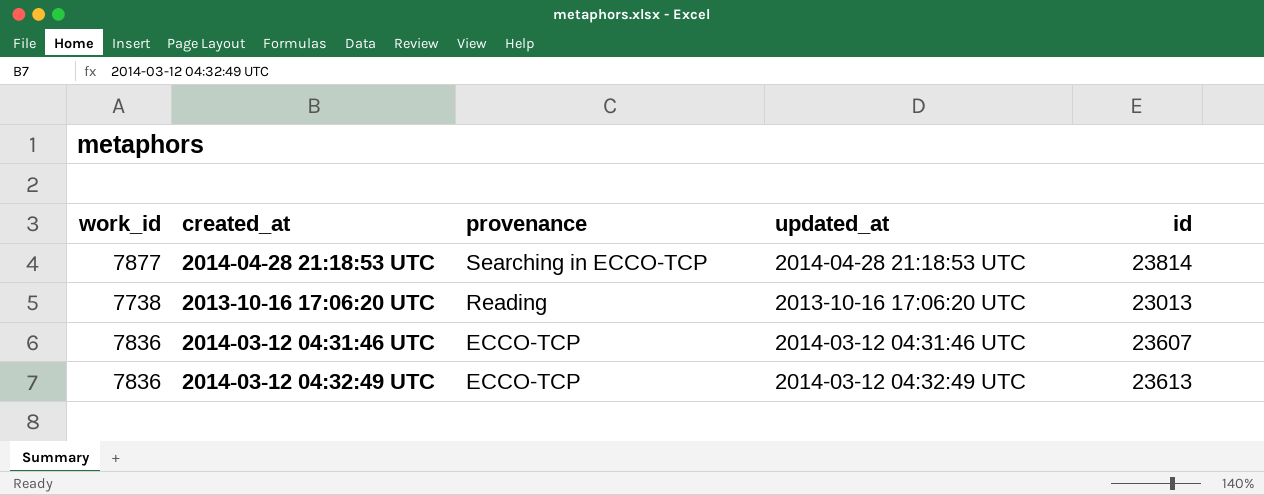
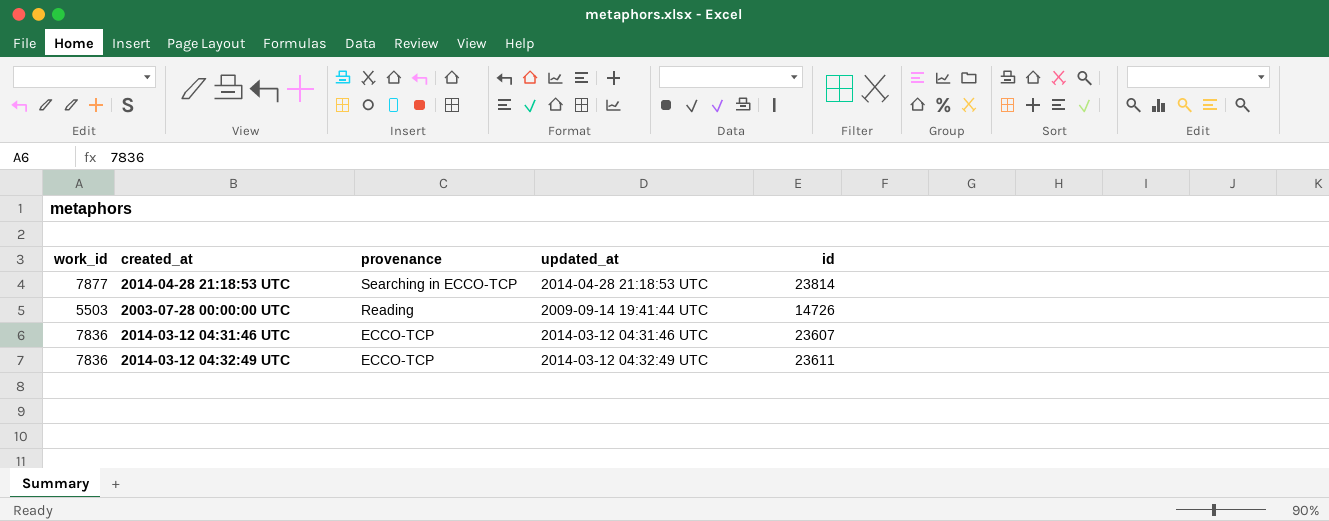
row 2013-10-16 17:06:20 UTC: 7738 | Reading | 2013-10-16 17:06:20 UTC | 23013 -> none
row 2003-07-28 00:00:00 UTC: none -> 5503 | Reading | 2009-09-14 19:41:44 UTC | 14726
2014-03-12 04:32:49 UTC | id: 23613 -> 23611

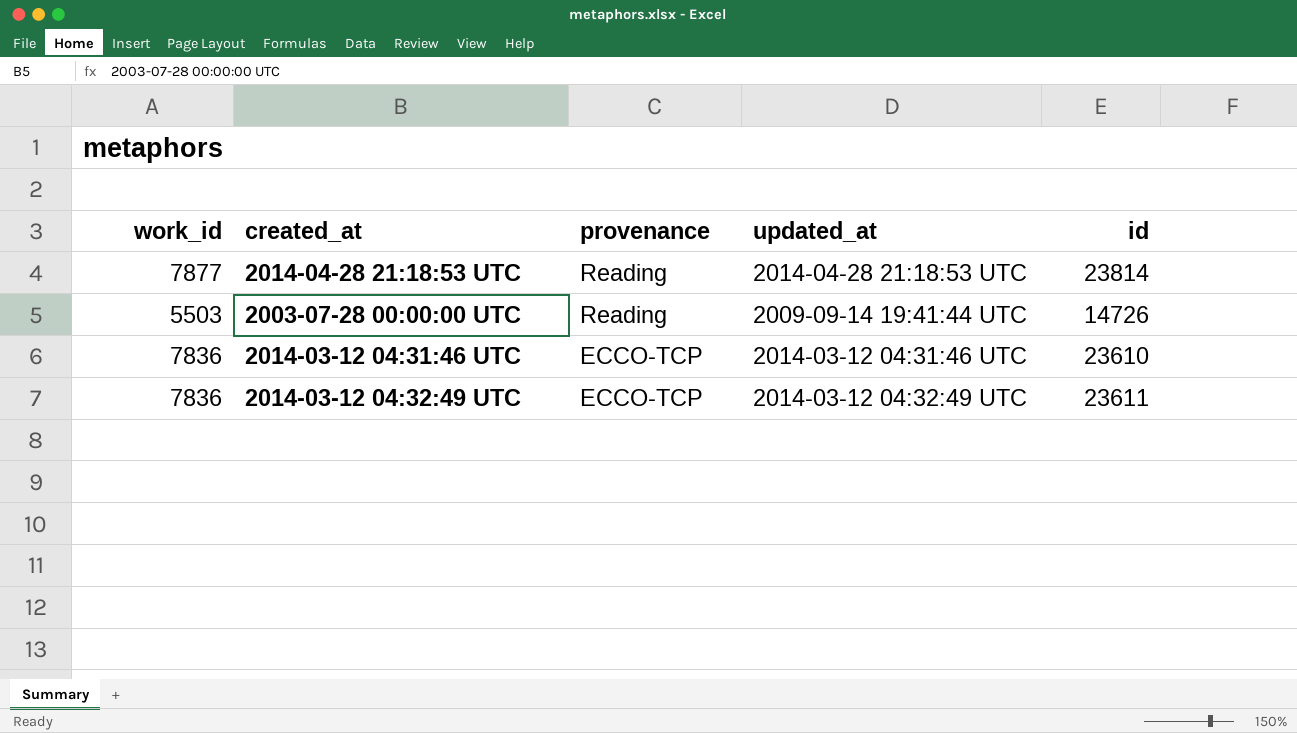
2014-04-28 21:18:53 UTC | provenance: Searching in ECCO-TCP -> Reading
2014-03-12 04:31:46 UTC | id: 23607 -> 23610

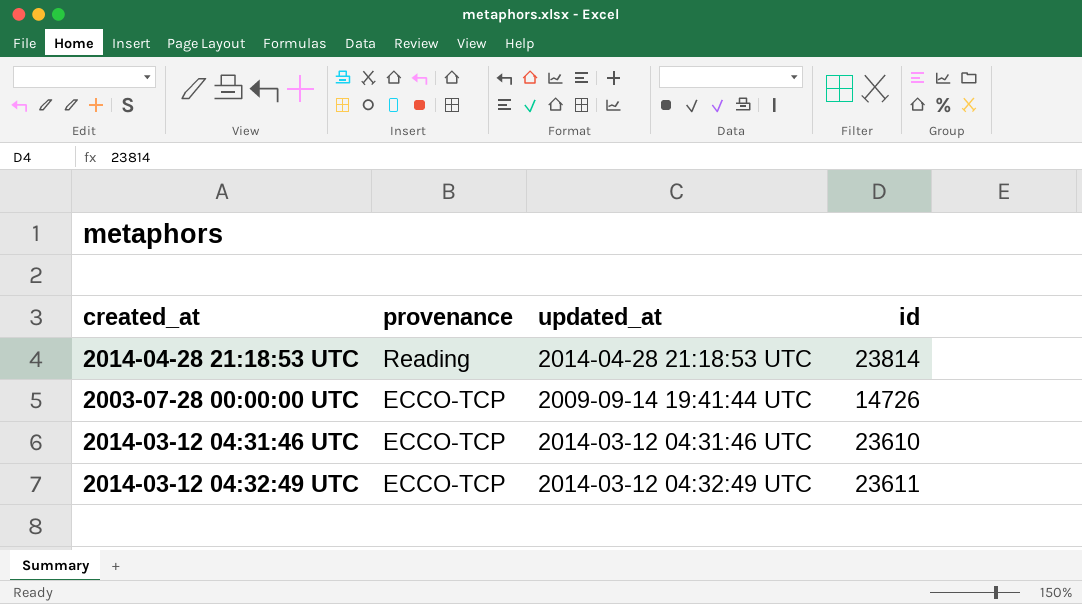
column work_id | position: 1 -> none
2003-07-28 00:00:00 UTC | provenance: Reading -> ECCO-TCP

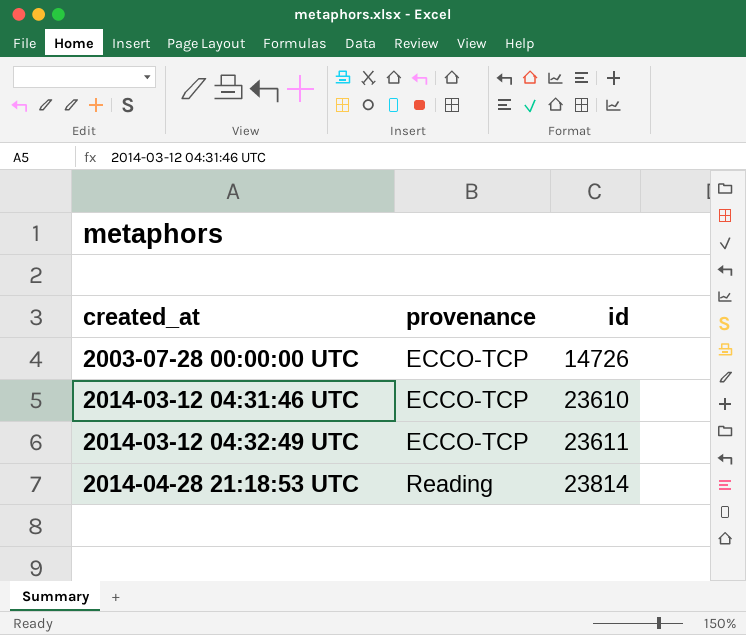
row order: provenance descending -> created_at ascending
column updated_at | position: 3 -> none

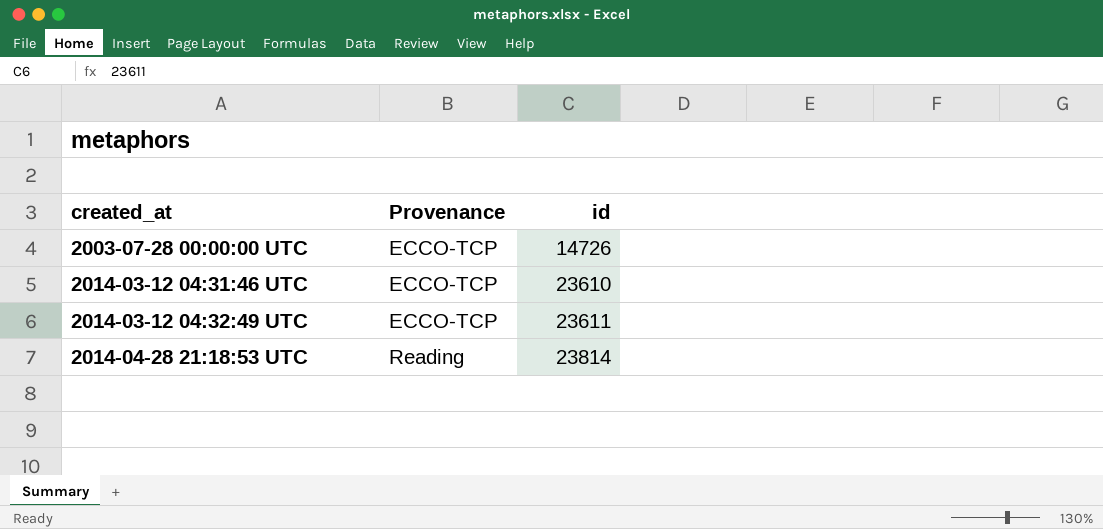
column name: provenance -> Provenance

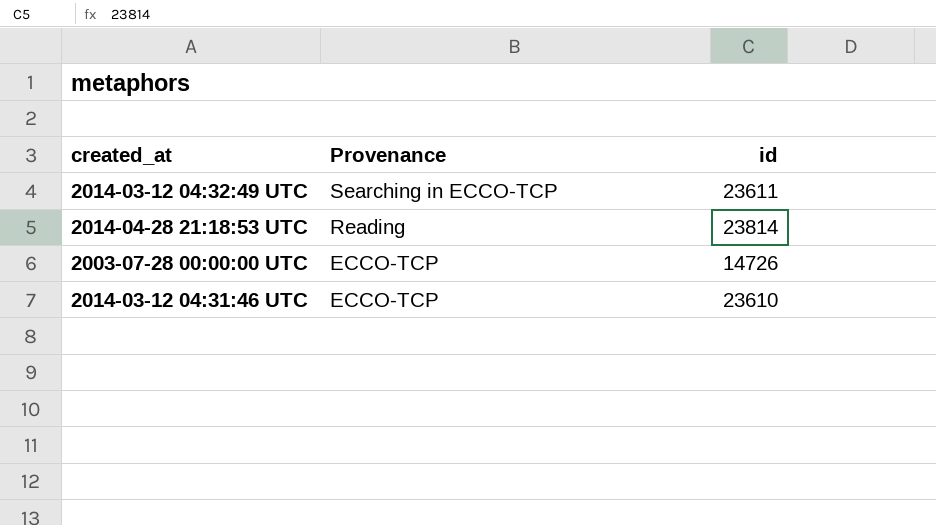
row order: created_at ascending -> Provenance descending
2014-03-12 04:32:49 UTC | Provenance: ECCO-TCP -> Searching in ECCO-TCP

